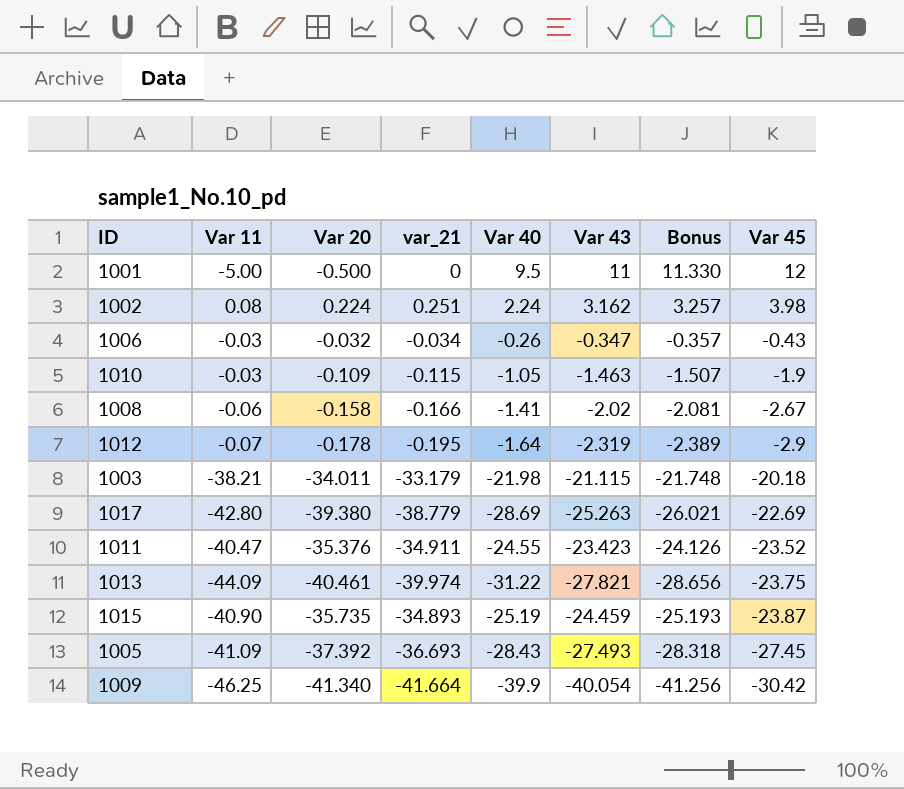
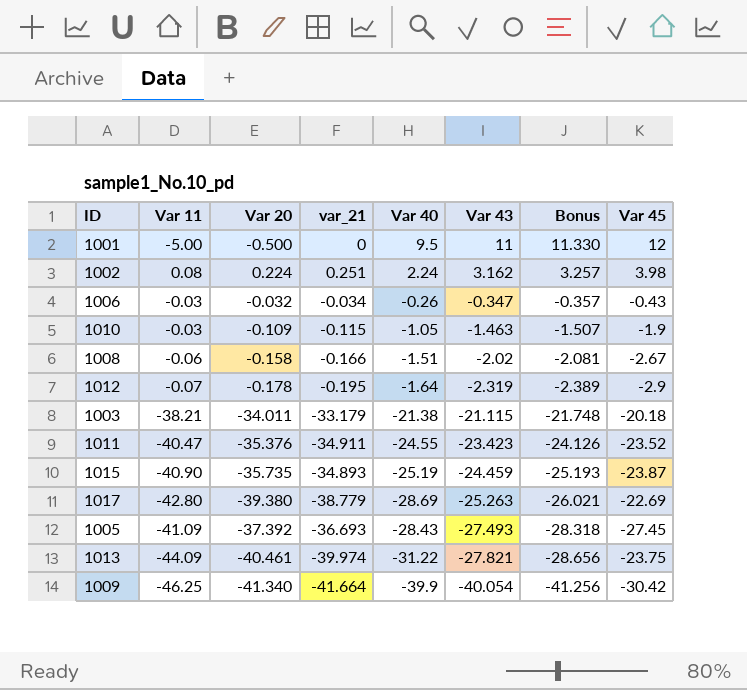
row order: Var 45 descending -> Var 43 descending
1008 | Var 40: -1.41 -> -1.51
1003 | Var 40: -21.98 -> -21.38

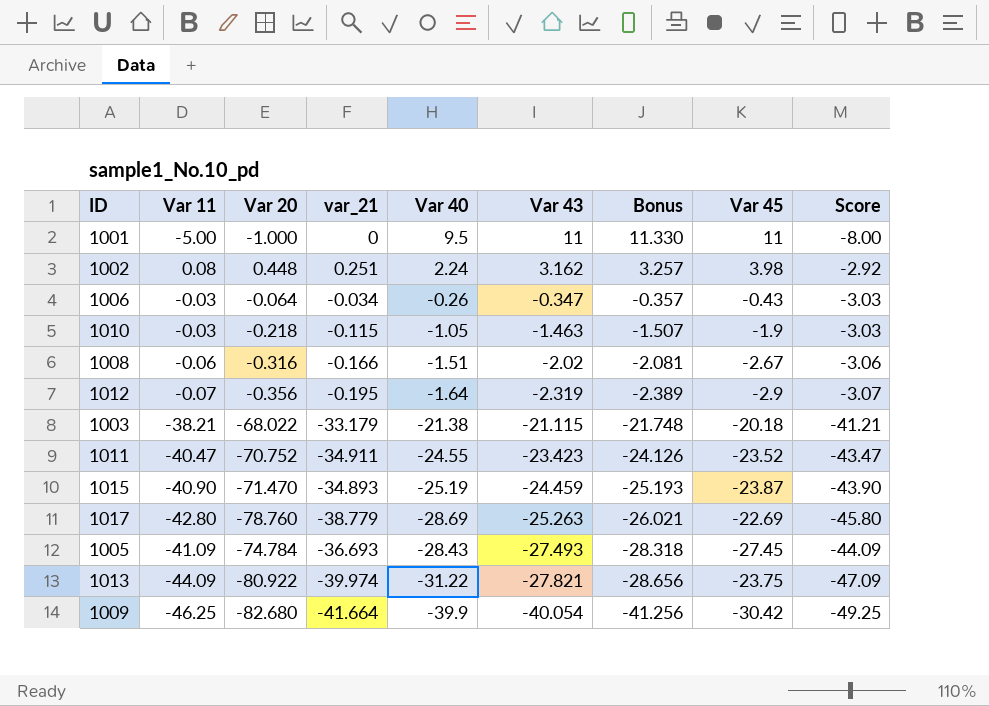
column Score | formula: none -> [Var 11] - 3
1001 | Var 20: -0.500 -> -1.000
1001 | Var 45: 12 -> 11
1002 | Var 20: 0.224 -> 0.448
1006 | Var 20: -0.032 -> -0.064
1010 | Var 20: -0.109 -> -0.218
1008 | Var 20: -0.158 -> -0.316
1012 | Var 20: -0.178 -> -0.356
1003 | Var 20: -34.011 -> -68.022
1011 | Var 20: -35.376 -> -70.752
1015 | Var 20: -35.735 -> -71.470
1017 | Var 20: -39.380 -> -78.760
1005 | Var 20: -37.392 -> -74.784
1013 | Var 20: -40.461 -> -80.922
1009 | Var 20: -41.340 -> -82.680

